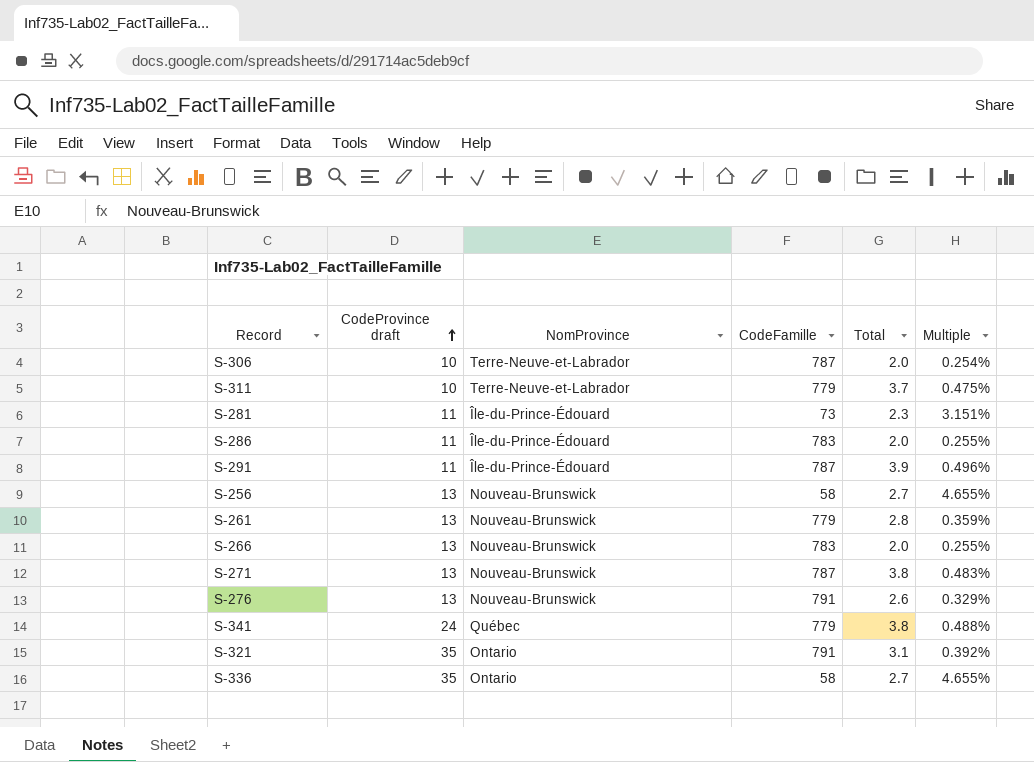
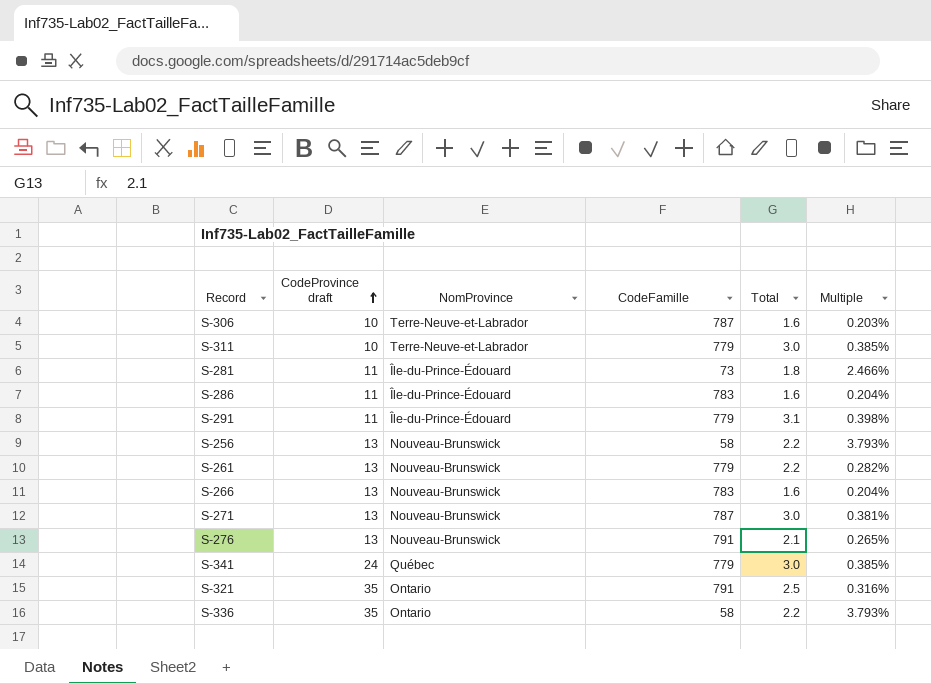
S-306 | Total: 2.0 -> 1.6
S-306 | Multiple: 0.254% -> 0.203%
S-311 | Total: 3.7 -> 3.0
S-311 | Multiple: 0.475% -> 0.385%
S-281 | Total: 2.3 -> 1.8
S-281 | Multiple: 3.151% -> 2.466%
S-286 | Total: 2.0 -> 1.6
S-286 | Multiple: 0.255% -> 0.204%
S-291 | CodeFamille: 787 -> 779
S-291 | Total: 3.9 -> 3.1
S-291 | Multiple: 0.496% -> 0.398%
S-256 | Total: 2.7 -> 2.2
S-256 | Multiple: 4.655% -> 3.793%
S-261 | Total: 2.8 -> 2.2
S-261 | Multiple: 0.359% -> 0.282%
S-266 | Total: 2.0 -> 1.6
S-266 | Multiple: 0.255% -> 0.204%
S-271 | Total: 3.8 -> 3.0
S-271 | Multiple: 0.483% -> 0.381%
S-276 | Total: 2.6 -> 2.1
S-276 | Multiple: 0.329% -> 0.265%
S-341 | Total: 3.8 -> 3.0
S-341 | Multiple: 0.488% -> 0.385%
S-321 | Total: 3.1 -> 2.5
S-321 | Multiple: 0.392% -> 0.316%
S-336 | Total: 2.7 -> 2.2
S-336 | Multiple: 4.655% -> 3.793%

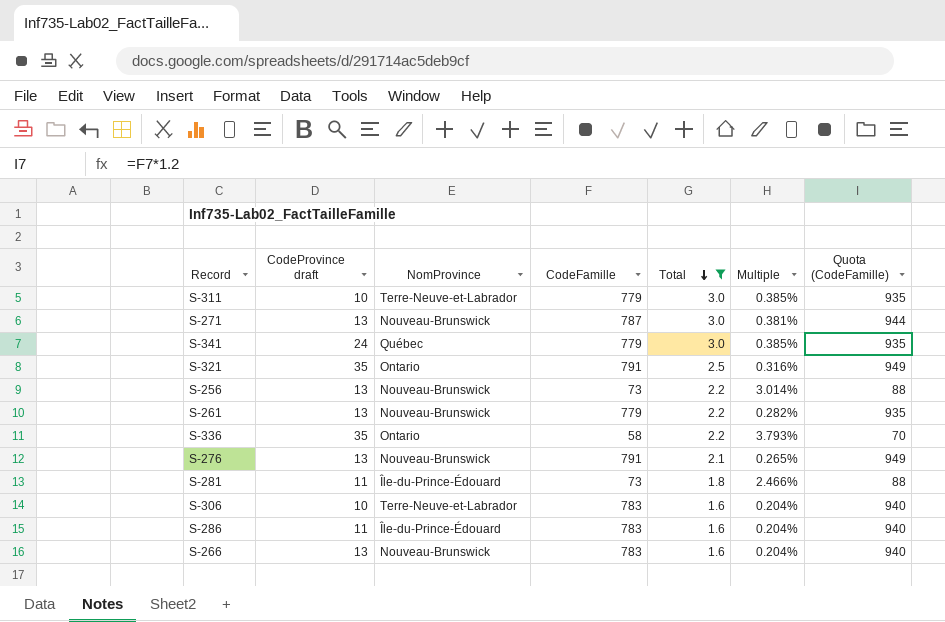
filter: none -> Total != 3.1
row order: CodeProvince draft ascending -> Total descending
column Quota (CodeFamille) | formula: none -> [CodeFamille] * 1.2
S-256 | CodeFamille: 58 -> 73
S-256 | Multiple: 3.793% -> 3.014%
S-306 | CodeFamille: 787 -> 783
S-306 | Multiple: 0.203% -> 0.204%

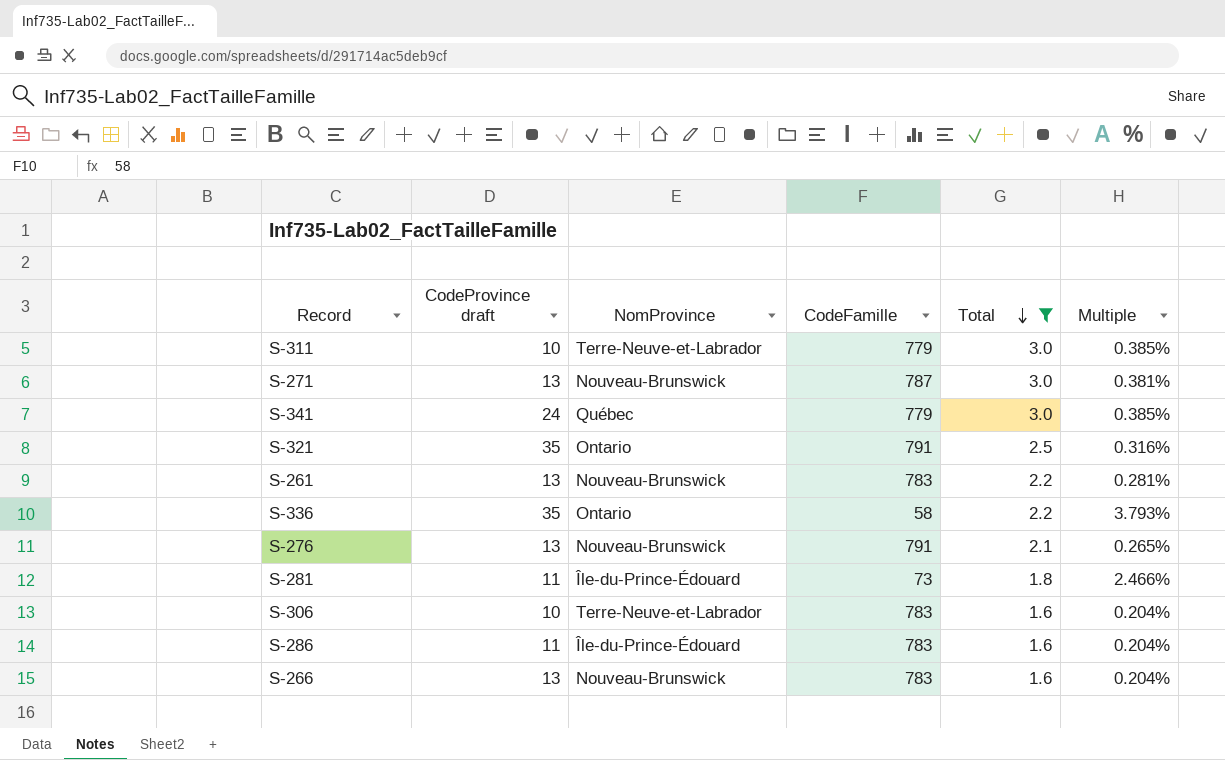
column Quota (CodeFamille) | formula: [CodeFamille] * 1.2 -> none
row S-256: 13 | Nouveau-Brunswick | 73 | 2.2 | 3.014% | 88 -> none
S-261 | CodeFamille: 779 -> 783
S-261 | Multiple: 0.282% -> 0.281%

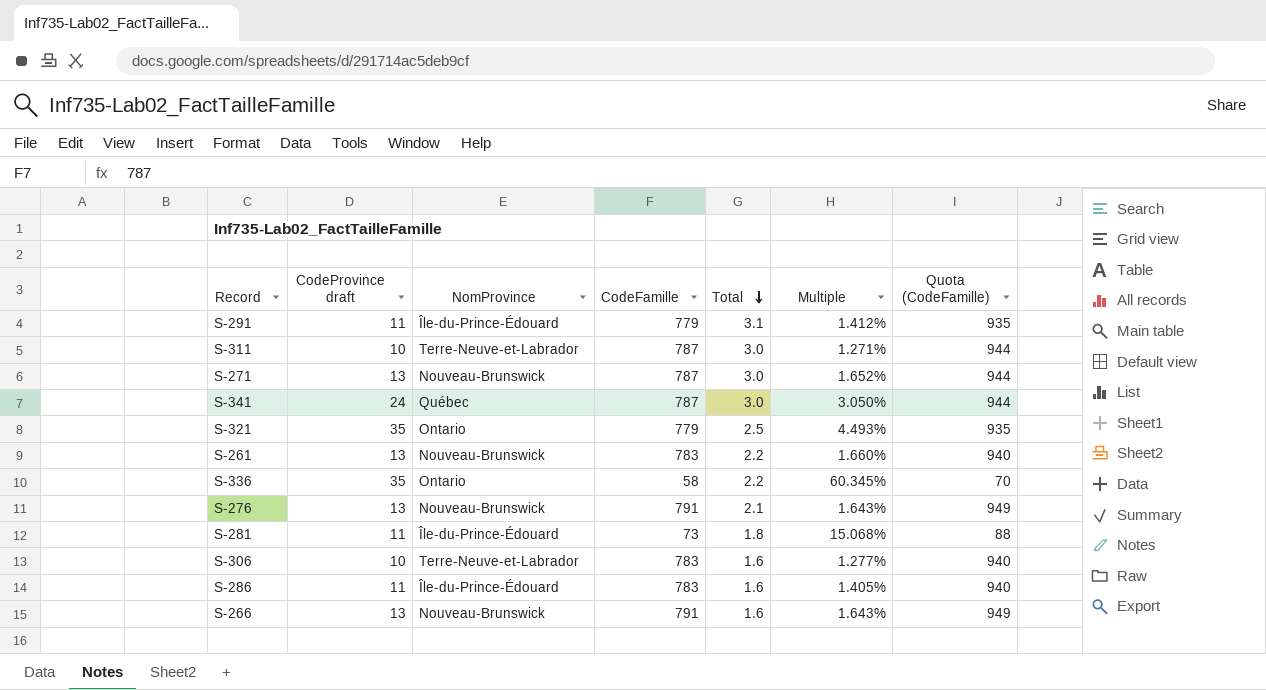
filter: Total != 3.1 -> none
column Multiple | formula: [Total] / [CodeFamille] -> [CodeProvince draft] / [CodeFamille]
column Quota (CodeFamille) | formula: none -> [CodeFamille] * 1.2
S-311 | CodeFamille: 779 -> 787
S-341 | CodeFamille: 779 -> 787
S-321 | CodeFamille: 791 -> 779
S-266 | CodeFamille: 783 -> 791

